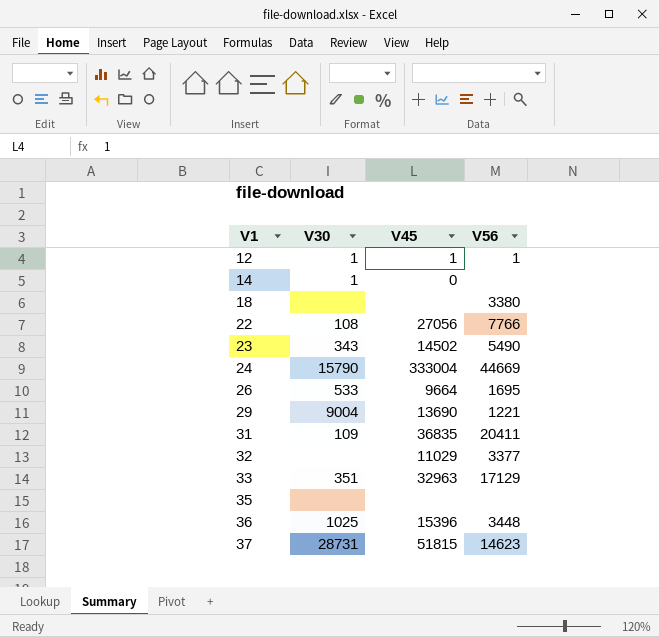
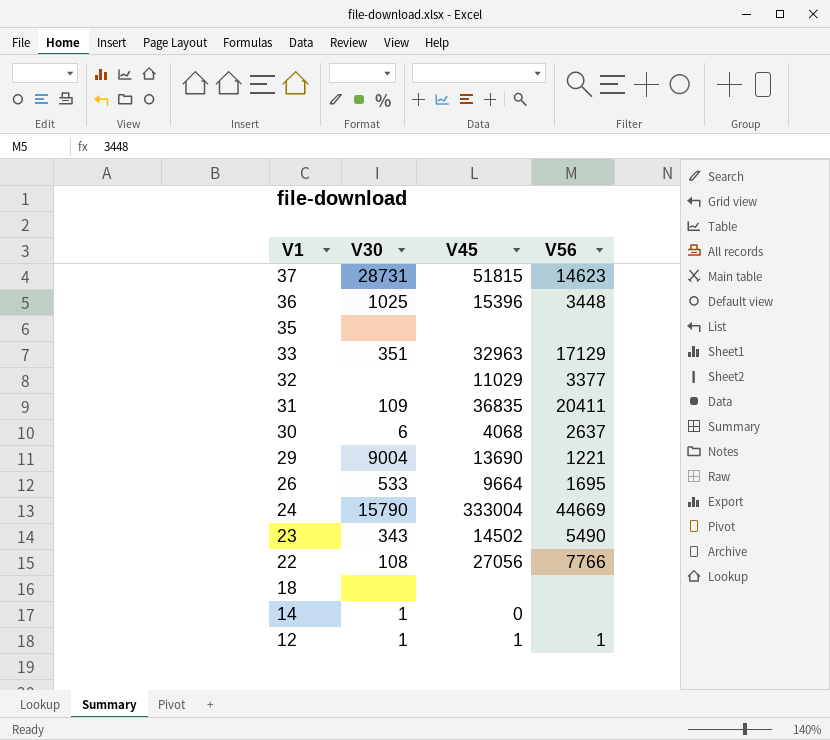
row order: V1 ascending -> V1 descending
row 30: none -> 6 | 4068 | 2637
18 | V56: 3380 -> none

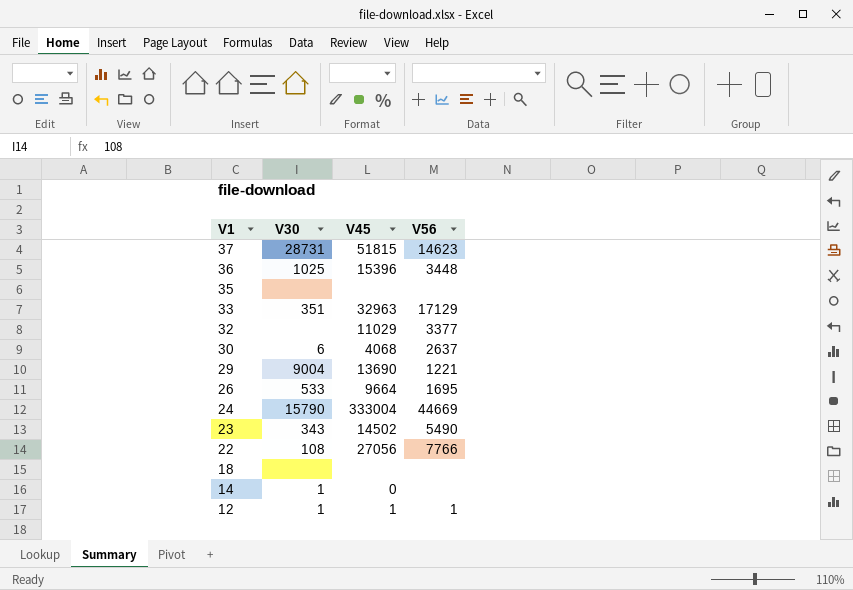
row 31: 109 | 36835 | 20411 -> none

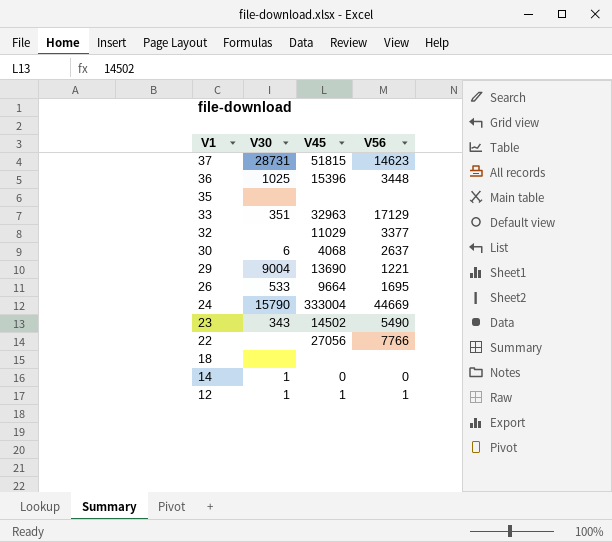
22 | V30: 108 -> none
14 | V56: none -> 0

